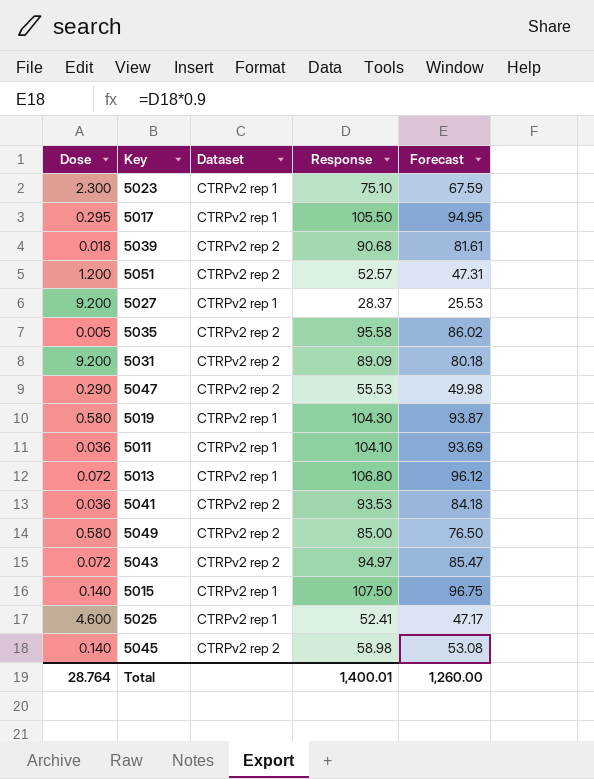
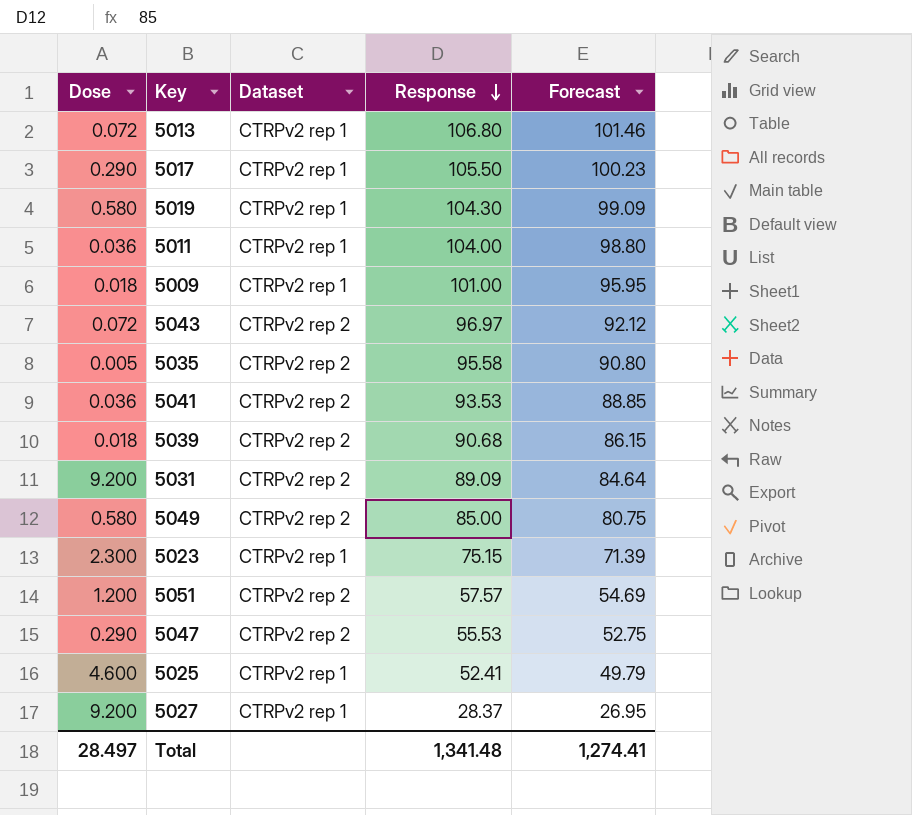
row order: none -> Response descending
column Forecast | formula: [Response] * 0.9 -> [Response] * 0.95
row 5015: 0.140 | CTRPv2 rep 1 | 107.50 | 96.75 -> none
row 5045: 0.140 | CTRPv2 rep 2 | 58.98 | 53.08 -> none
5017 | Dose: 0.295 -> 0.290
5011 | Response: 104.10 -> 104.00
row 5009: none -> 0.018 | CTRPv2 rep 1 | 101.00 | 95.95
5043 | Response: 94.97 -> 96.97
5023 | Response: 75.10 -> 75.15
5051 | Response: 52.57 -> 57.57
Total | Dose: 28.764 -> 28.497
Total | Response: 1,400.01 -> 1,341.48
Total | Forecast: 1,260.00 -> 1,274.41

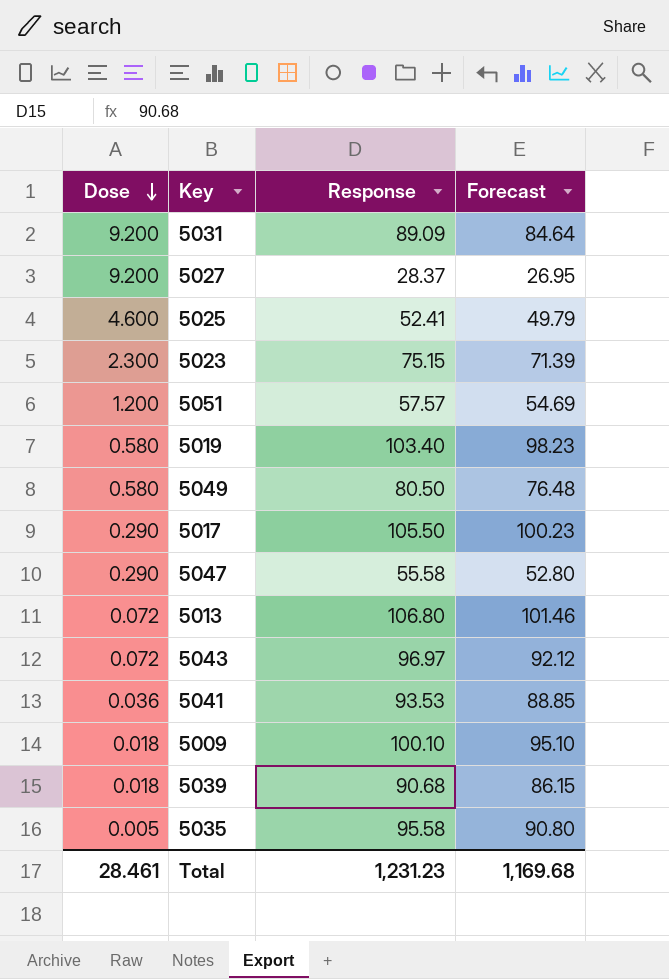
row order: Response descending -> Dose descending
column Dataset | position: 3 -> none
row 5011: 0.036 | CTRPv2 rep 1 | 104.00 | 98.80 -> none
5019 | Response: 104.30 -> 103.40
5019 | Forecast: 99.09 -> 98.23
5049 | Response: 85.00 -> 80.50
5049 | Forecast: 80.75 -> 76.48
5047 | Response: 55.53 -> 55.58
5047 | Forecast: 52.75 -> 52.80
5009 | Response: 101.00 -> 100.10
5009 | Forecast: 95.95 -> 95.10
Total | Dose: 28.497 -> 28.461
Total | Response: 1,341.48 -> 1,231.23
Total | Forecast: 1,274.41 -> 1,169.68

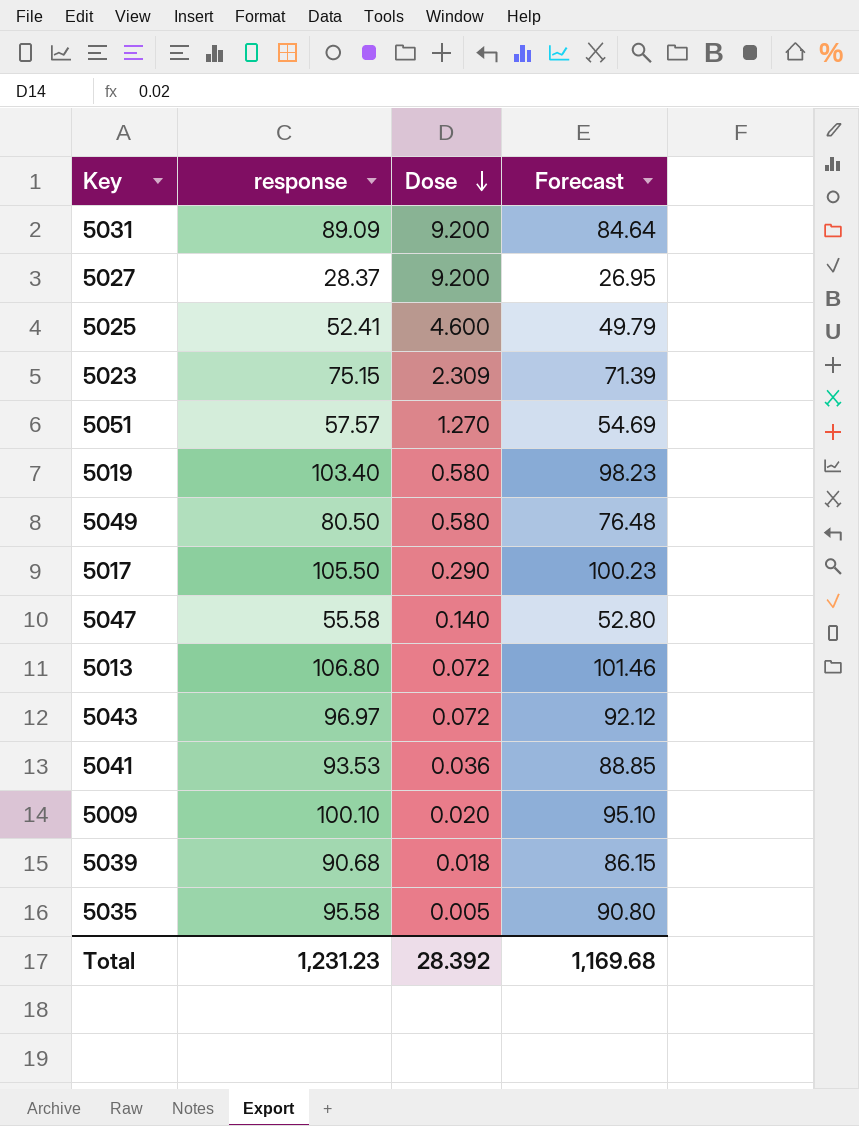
column name: Response -> response
column Dose | position: 1 -> 3
5023 | Dose: 2.300 -> 2.309
5051 | Dose: 1.200 -> 1.270
5047 | Dose: 0.290 -> 0.140
5009 | Dose: 0.018 -> 0.020
Total | Dose: 28.461 -> 28.392

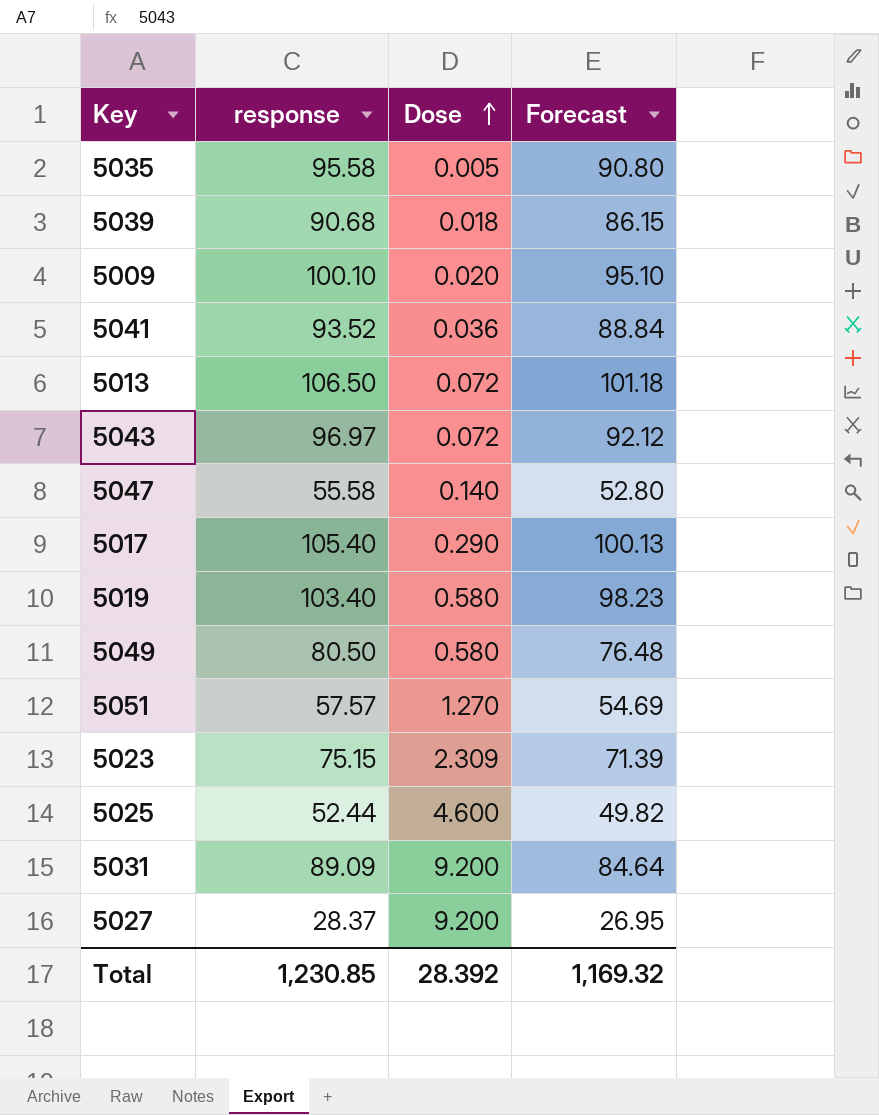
row order: Dose descending -> Dose ascending
5041 | response: 93.53 -> 93.52
5041 | Forecast: 88.85 -> 88.84
5013 | response: 106.80 -> 106.50
5013 | Forecast: 101.46 -> 101.18
5017 | response: 105.50 -> 105.40
5017 | Forecast: 100.23 -> 100.13
5025 | response: 52.41 -> 52.44
5025 | Forecast: 49.79 -> 49.82
Total | response: 1,231.23 -> 1,230.85
Total | Forecast: 1,169.68 -> 1,169.32

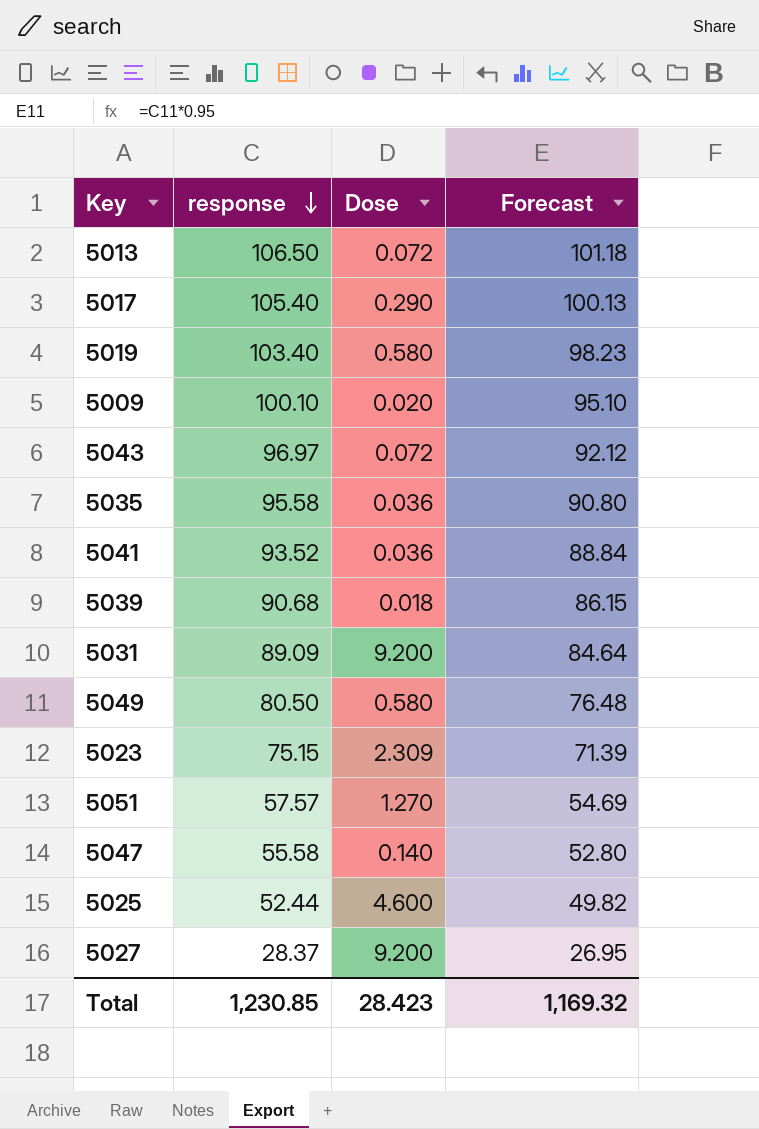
row order: Dose ascending -> response descending
5035 | Dose: 0.005 -> 0.036
Total | Dose: 28.392 -> 28.423

